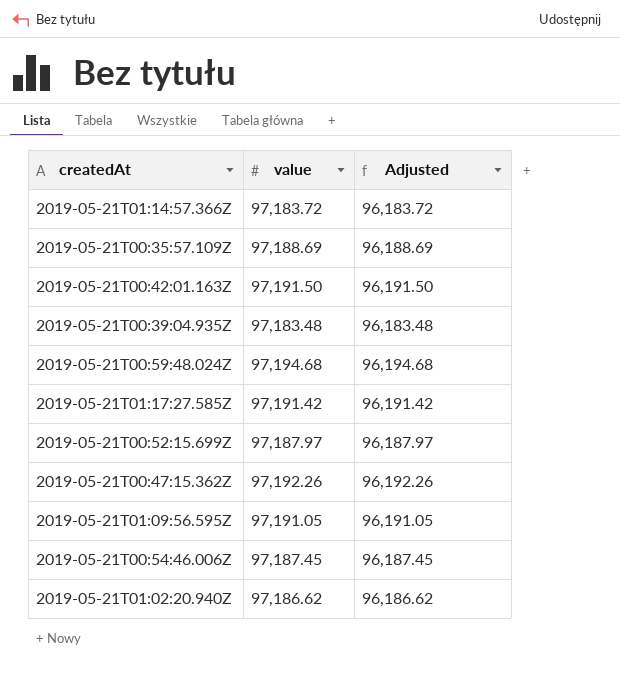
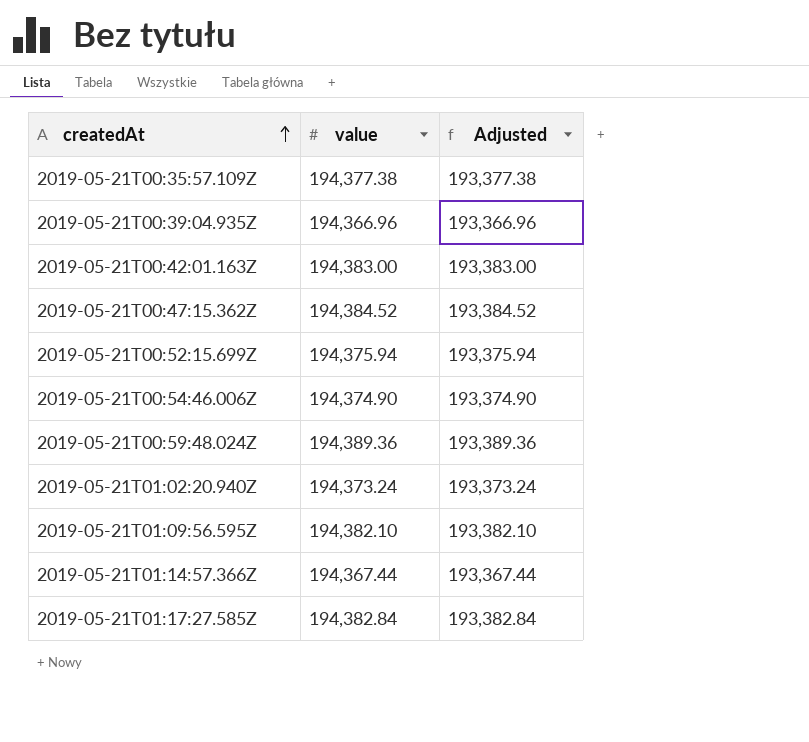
row order: none -> createdAt ascending
2019-05-21T00:35:57.109Z | value: 97,188.69 -> 194,377.38
2019-05-21T00:35:57.109Z | Adjusted: 96,188.69 -> 193,377.38
2019-05-21T00:39:04.935Z | value: 97,183.48 -> 194,366.96
2019-05-21T00:39:04.935Z | Adjusted: 96,183.48 -> 193,366.96
2019-05-21T00:42:01.163Z | value: 97,191.50 -> 194,383.00
2019-05-21T00:42:01.163Z | Adjusted: 96,191.50 -> 193,383.00
2019-05-21T00:47:15.362Z | value: 97,192.26 -> 194,384.52
2019-05-21T00:47:15.362Z | Adjusted: 96,192.26 -> 193,384.52
2019-05-21T00:52:15.699Z | value: 97,187.97 -> 194,375.94
2019-05-21T00:52:15.699Z | Adjusted: 96,187.97 -> 193,375.94
2019-05-21T00:54:46.006Z | value: 97,187.45 -> 194,374.90
2019-05-21T00:54:46.006Z | Adjusted: 96,187.45 -> 193,374.90
2019-05-21T00:59:48.024Z | value: 97,194.68 -> 194,389.36
2019-05-21T00:59:48.024Z | Adjusted: 96,194.68 -> 193,389.36
2019-05-21T01:02:20.940Z | value: 97,186.62 -> 194,373.24
2019-05-21T01:02:20.940Z | Adjusted: 96,186.62 -> 193,373.24
2019-05-21T01:09:56.595Z | value: 97,191.05 -> 194,382.10
2019-05-21T01:09:56.595Z | Adjusted: 96,191.05 -> 193,382.10
2019-05-21T01:14:57.366Z | value: 97,183.72 -> 194,367.44
2019-05-21T01:14:57.366Z | Adjusted: 96,183.72 -> 193,367.44
2019-05-21T01:17:27.585Z | value: 97,191.42 -> 194,382.84
2019-05-21T01:17:27.585Z | Adjusted: 96,191.42 -> 193,382.84

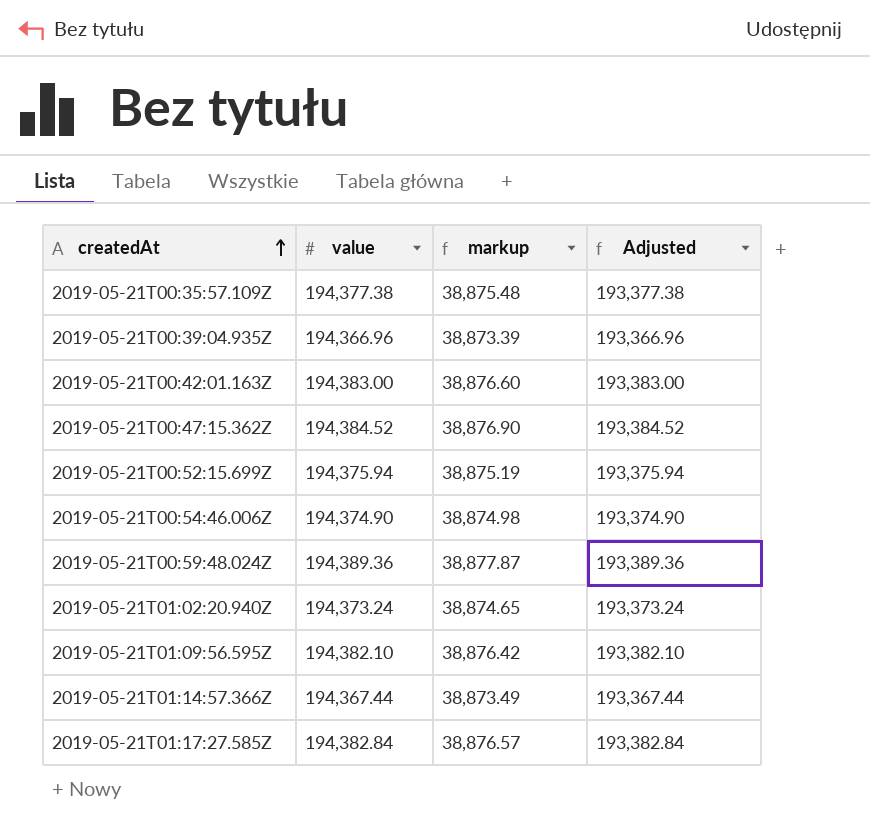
column markup | formula: none -> [value] * 0.2

